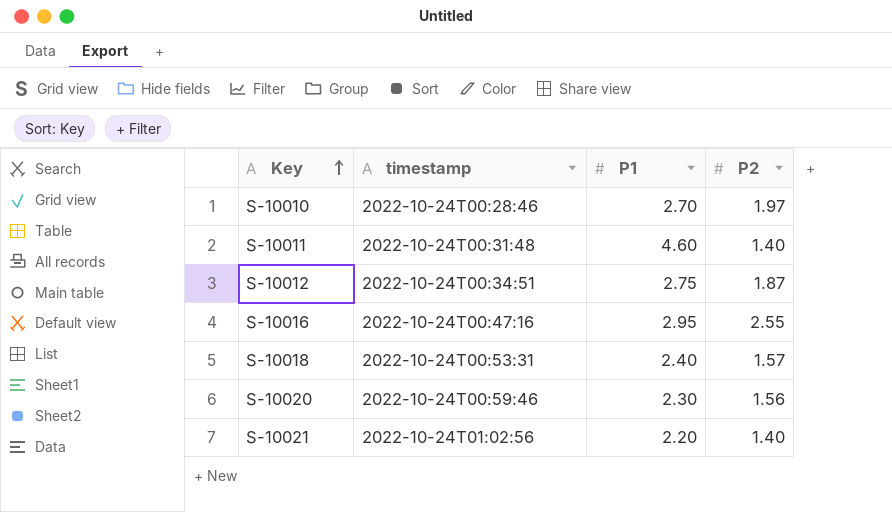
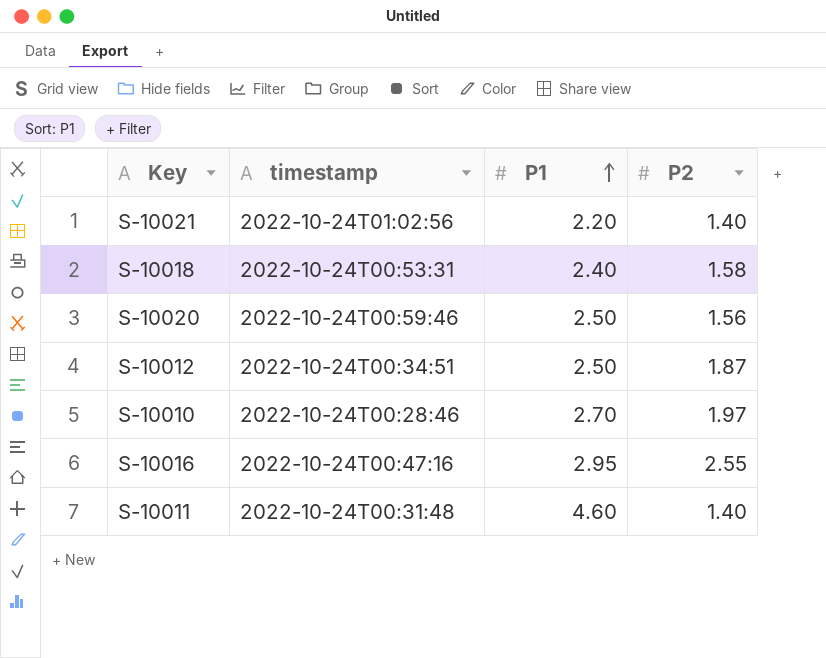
row order: Key ascending -> P1 ascending
S-10018 | P2: 1.57 -> 1.58
S-10020 | P1: 2.30 -> 2.50
S-10012 | P1: 2.75 -> 2.50

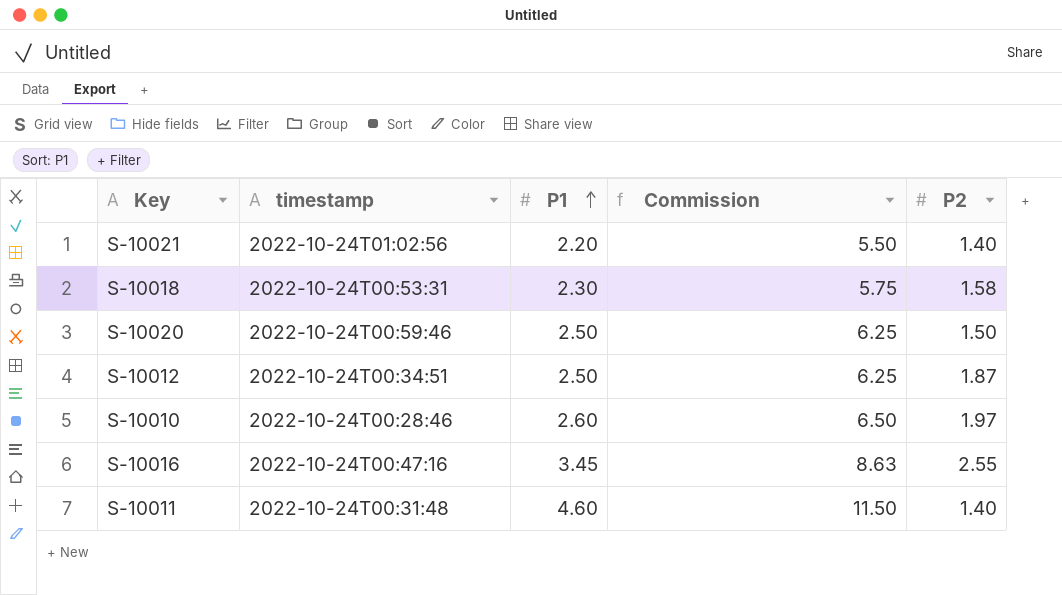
column Commission | formula: none -> [P1] * 2.5
S-10018 | P1: 2.40 -> 2.30
S-10020 | P2: 1.56 -> 1.50
S-10010 | P1: 2.70 -> 2.60
S-10016 | P1: 2.95 -> 3.45

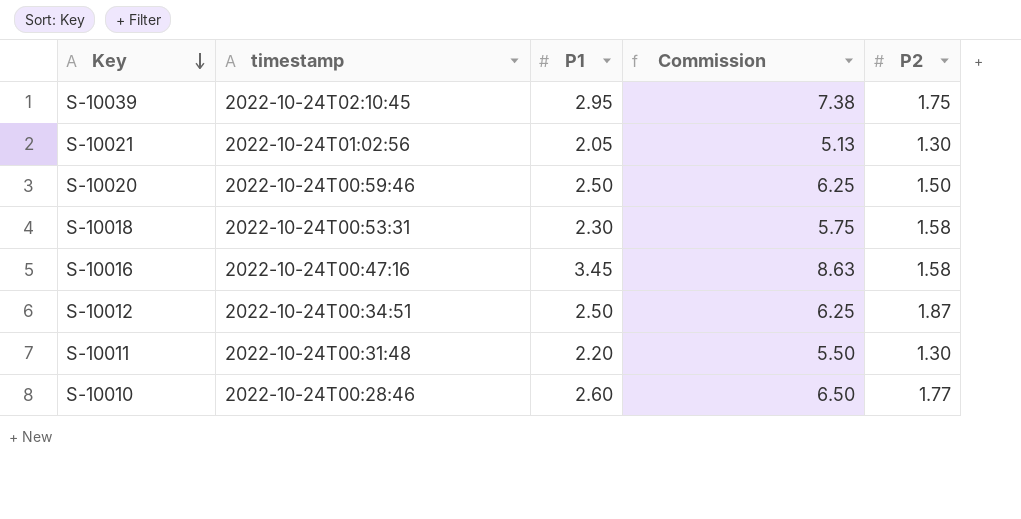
row order: P1 ascending -> Key descending
row S-10039: none -> 2022-10-24T02:10:45 | 2.95 | 7.38 | 1.75
S-10021 | P1: 2.20 -> 2.05
S-10021 | Commission: 5.50 -> 5.13
S-10021 | P2: 1.40 -> 1.30
S-10016 | P2: 2.55 -> 1.58
S-10011 | P1: 4.60 -> 2.20
S-10011 | Commission: 11.50 -> 5.50
S-10011 | P2: 1.40 -> 1.30
S-10010 | P2: 1.97 -> 1.77

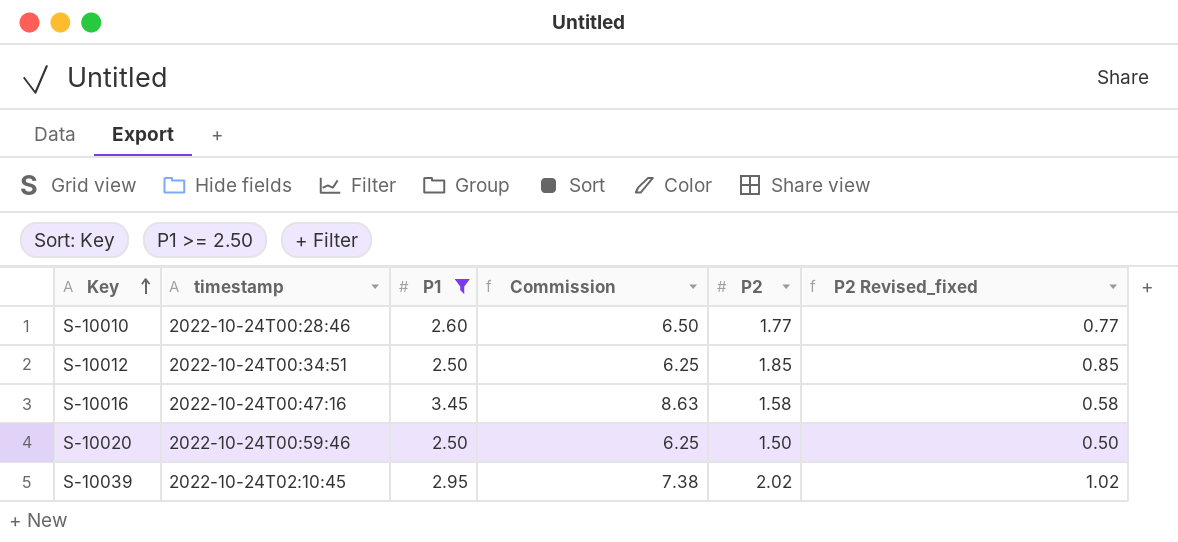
filter: none -> P1 >= 2.50
row order: Key descending -> Key ascending
column P2 Revised_fixed | formula: none -> [P2] - 1
S-10012 | P2: 1.87 -> 1.85
S-10039 | P2: 1.75 -> 2.02

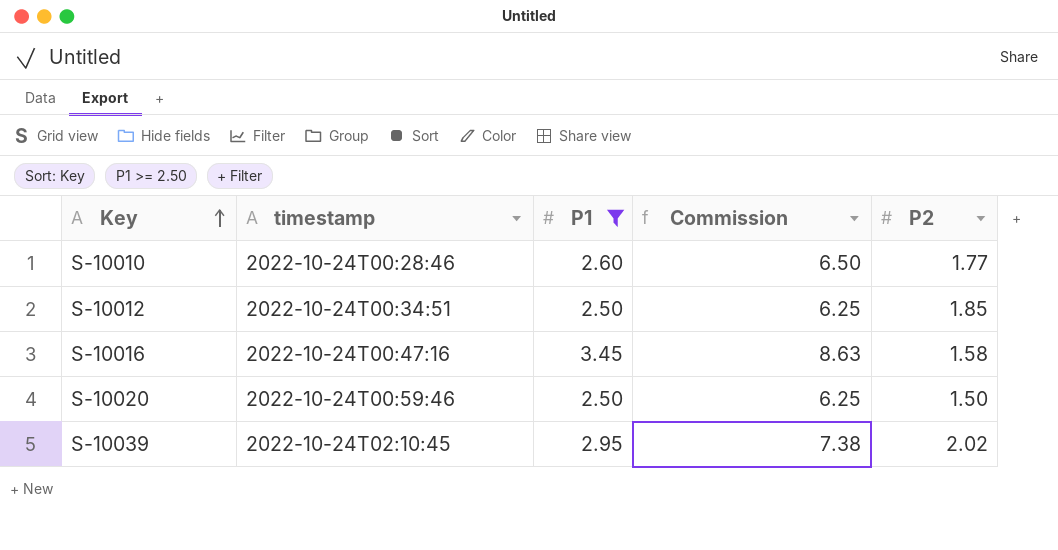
column P2 Revised_fixed | formula: [P2] - 1 -> none

